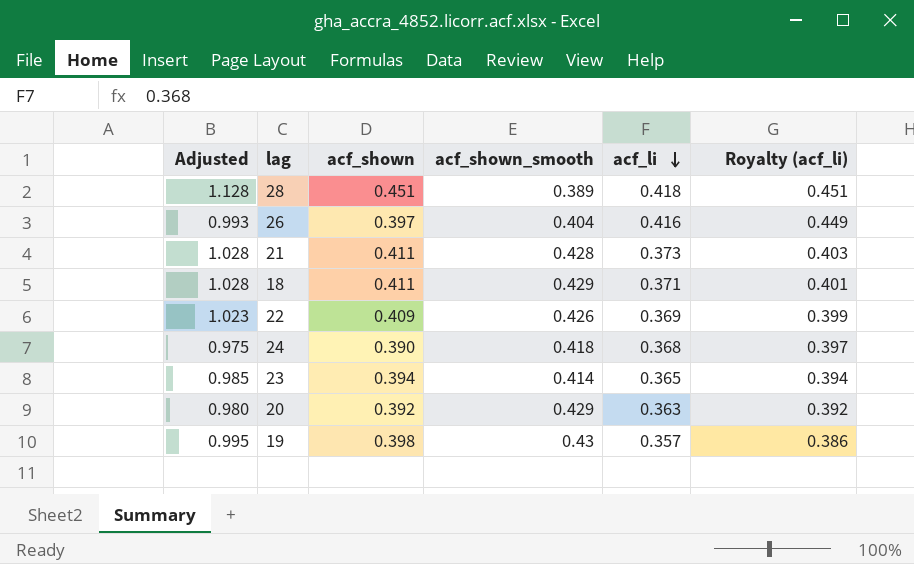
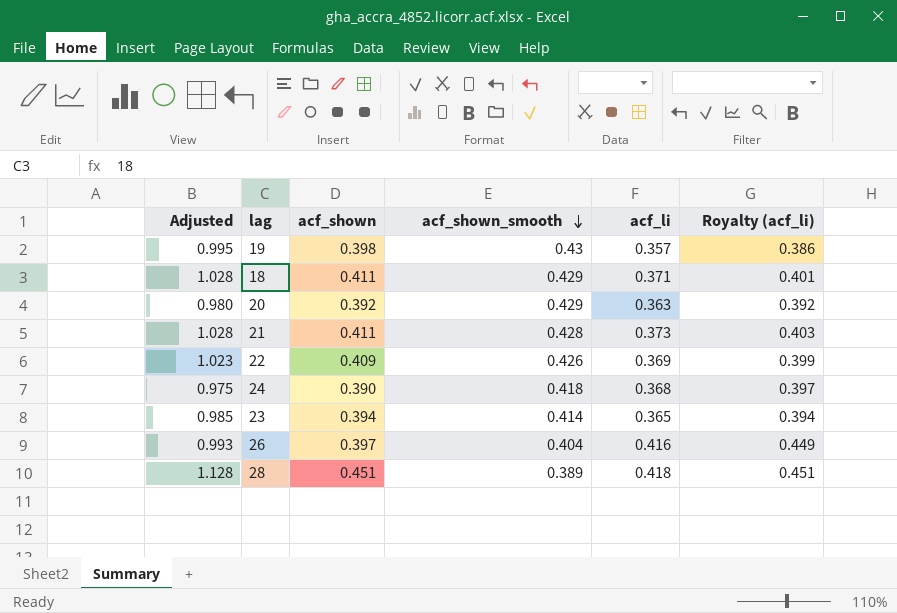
row order: acf_li descending -> acf_shown_smooth descending

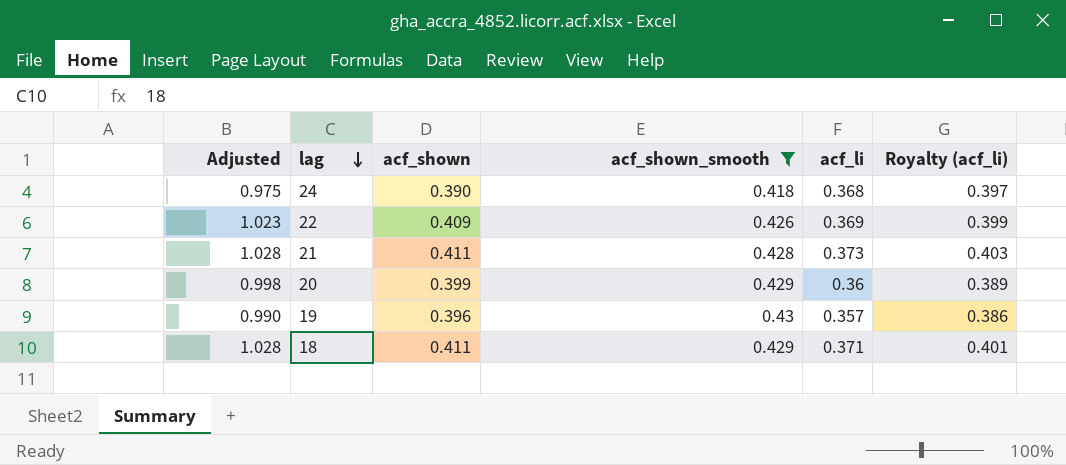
filter: none -> acf_shown_smooth >= 0.418
row order: acf_shown_smooth descending -> lag descending
20 | Adjusted: 0.980 -> 0.998
20 | acf_shown: 0.392 -> 0.399
20 | acf_li: 0.363 -> 0.36
20 | Royalty (acf_li): 0.392 -> 0.389
19 | Adjusted: 0.995 -> 0.990
19 | acf_shown: 0.398 -> 0.396

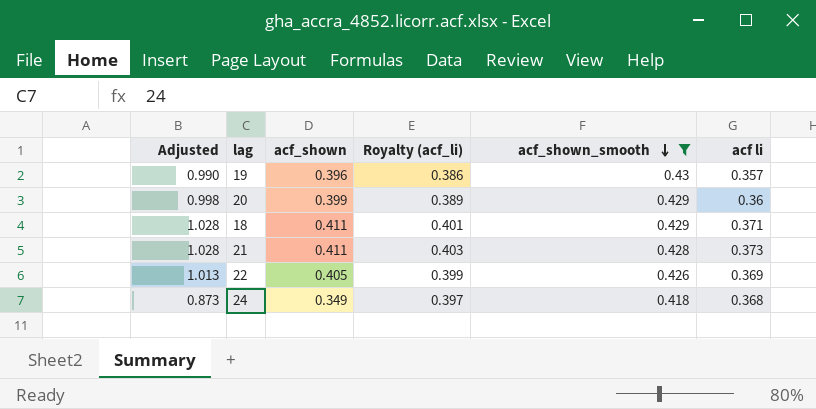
row order: lag descending -> acf_shown_smooth descending
column Royalty (acf_li) | position: 6 -> 4
column name: acf_li -> acf li
22 | Adjusted: 1.023 -> 1.013
22 | acf_shown: 0.409 -> 0.405
24 | Adjusted: 0.975 -> 0.873
24 | acf_shown: 0.390 -> 0.349

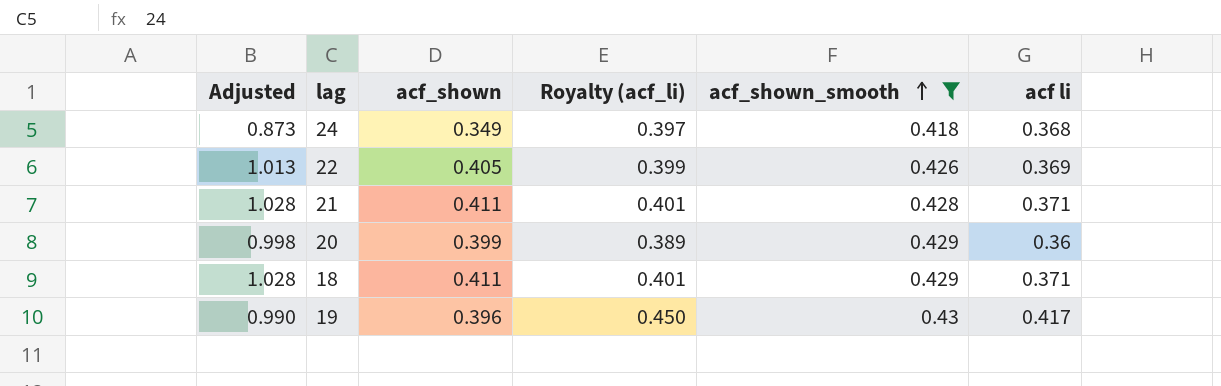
row order: acf_shown_smooth descending -> acf_shown_smooth ascending
21 | Royalty (acf_li): 0.403 -> 0.401
21 | acf li: 0.373 -> 0.371
19 | Royalty (acf_li): 0.386 -> 0.450
19 | acf li: 0.357 -> 0.417

